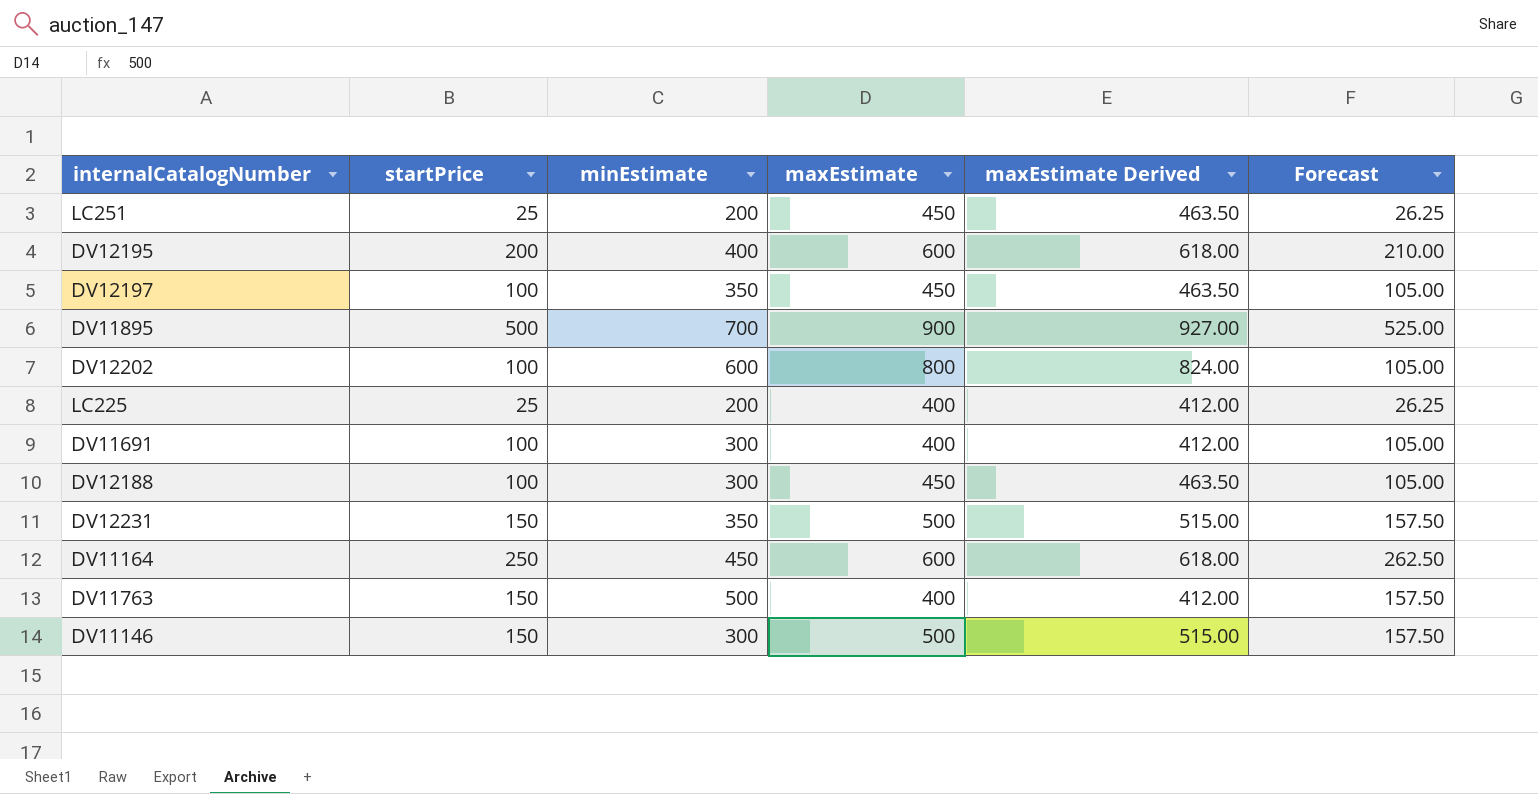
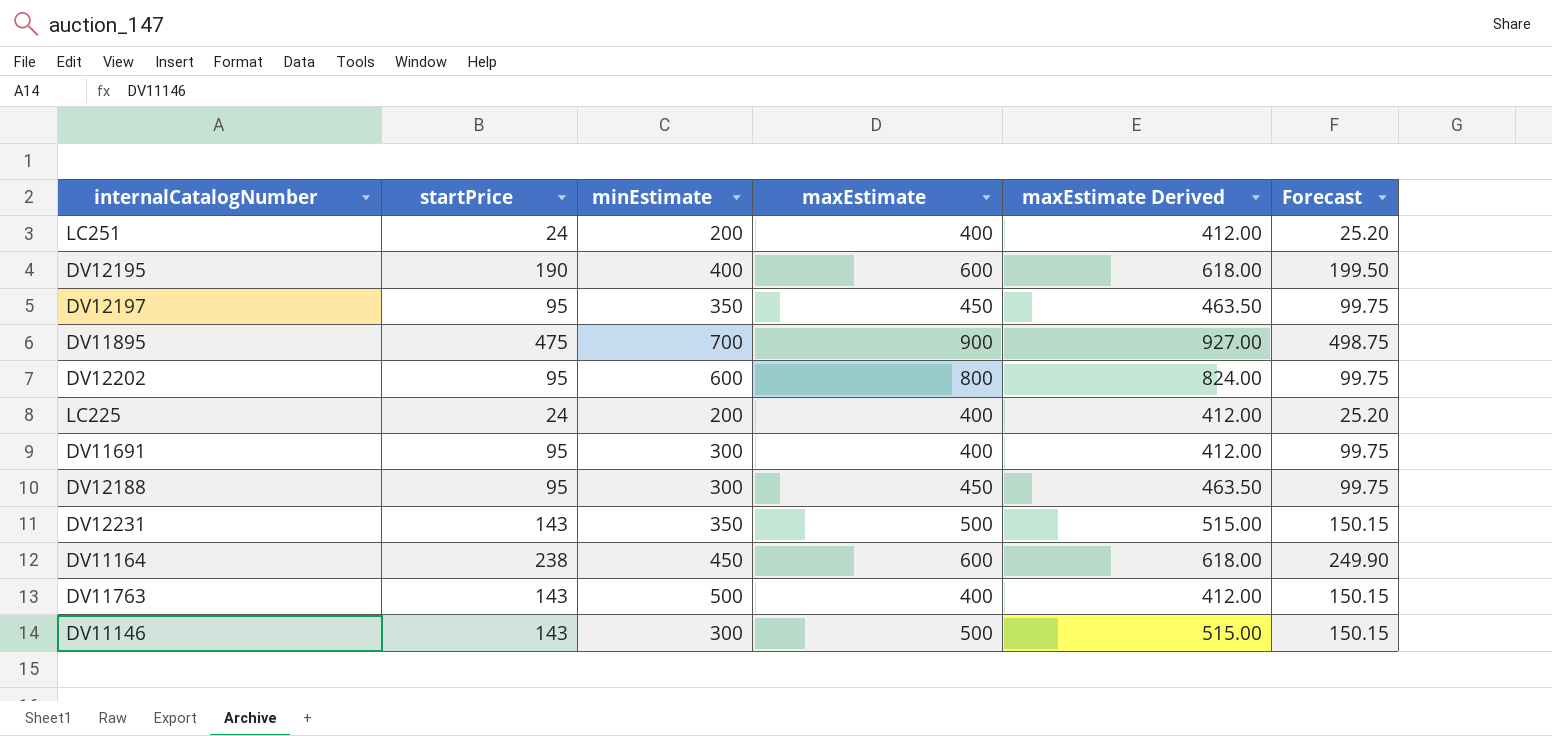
LC251 | startPrice: 25 -> 24
LC251 | maxEstimate: 450 -> 400
LC251 | maxEstimate Derived: 463.50 -> 412.00
LC251 | Forecast: 26.25 -> 25.20
DV12195 | startPrice: 200 -> 190
DV12195 | Forecast: 210.00 -> 199.50
DV12197 | startPrice: 100 -> 95
DV12197 | Forecast: 105.00 -> 99.75
DV11895 | startPrice: 500 -> 475
DV11895 | Forecast: 525.00 -> 498.75
DV12202 | startPrice: 100 -> 95
DV12202 | Forecast: 105.00 -> 99.75
LC225 | startPrice: 25 -> 24
LC225 | Forecast: 26.25 -> 25.20
DV11691 | startPrice: 100 -> 95
DV11691 | Forecast: 105.00 -> 99.75
DV12188 | startPrice: 100 -> 95
DV12188 | Forecast: 105.00 -> 99.75
DV12231 | startPrice: 150 -> 143
DV12231 | Forecast: 157.50 -> 150.15
DV11164 | startPrice: 250 -> 238
DV11164 | Forecast: 262.50 -> 249.90
DV11763 | startPrice: 150 -> 143
DV11763 | Forecast: 157.50 -> 150.15
DV11146 | startPrice: 150 -> 143
DV11146 | Forecast: 157.50 -> 150.15

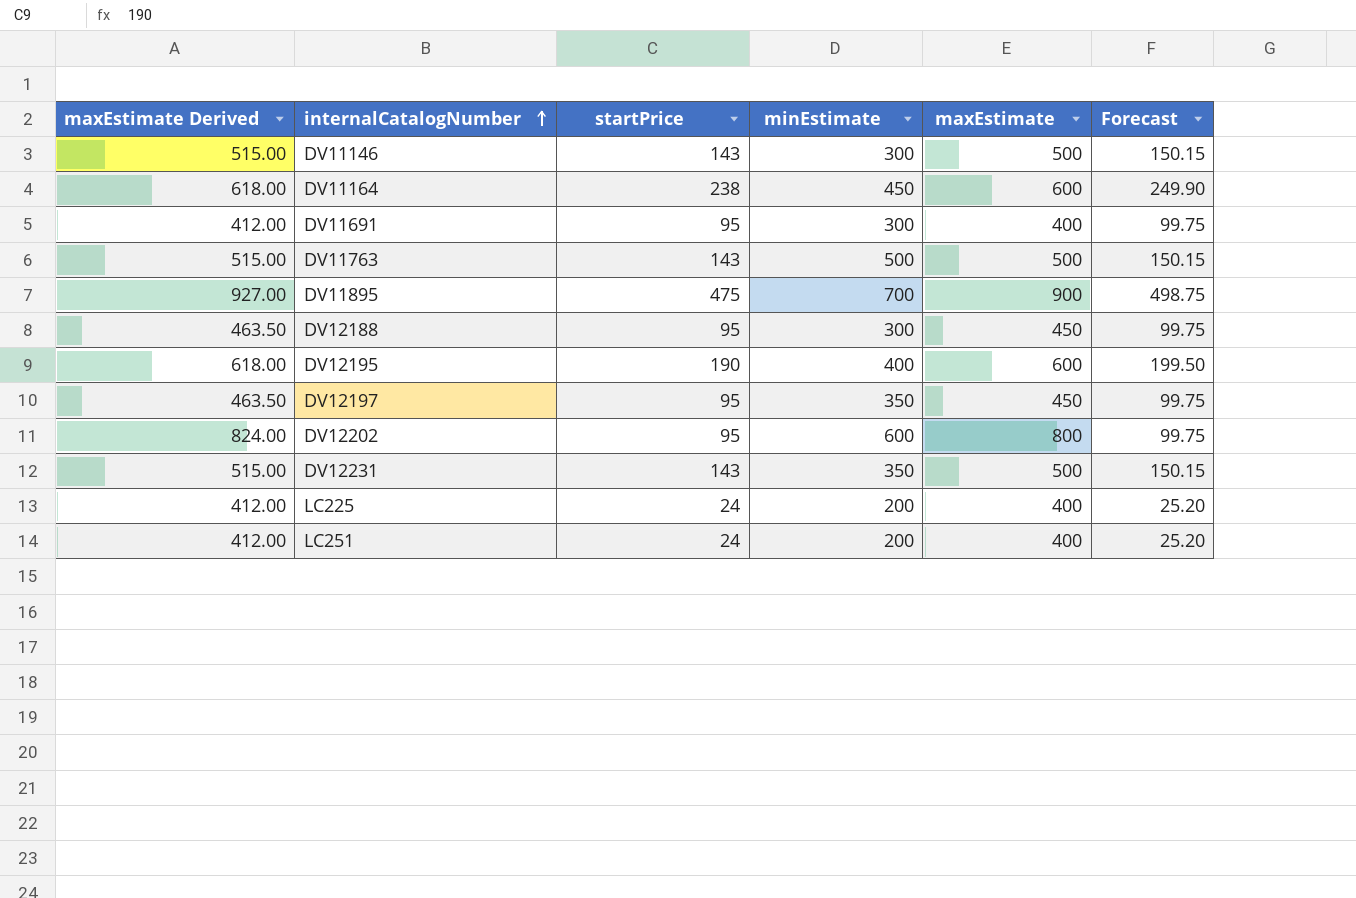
row order: none -> internalCatalogNumber ascending
column maxEstimate Derived | position: 5 -> 1
DV11763 | maxEstimate Derived: 412.00 -> 515.00
DV11763 | maxEstimate: 400 -> 500

